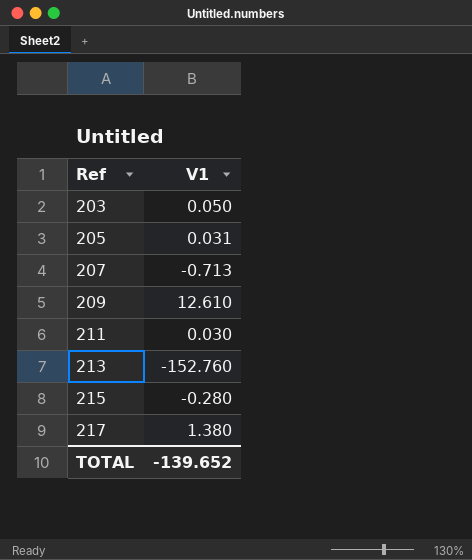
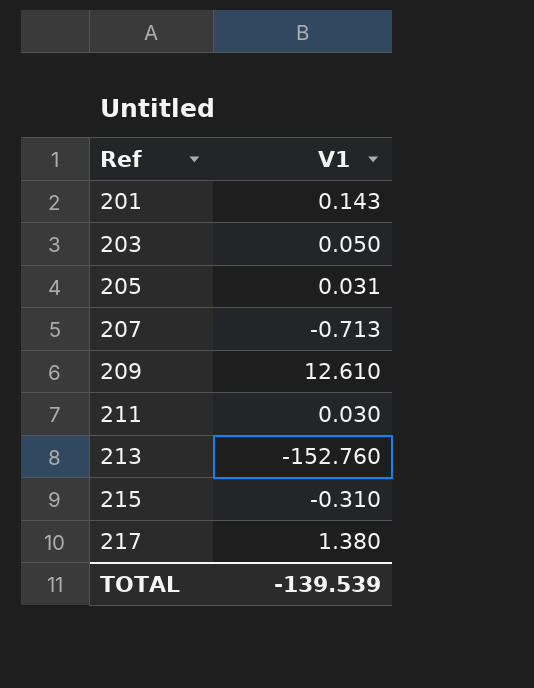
row 201: none -> 0.143
215 | V1: -0.280 -> -0.310
TOTAL | V1: -139.652 -> -139.539

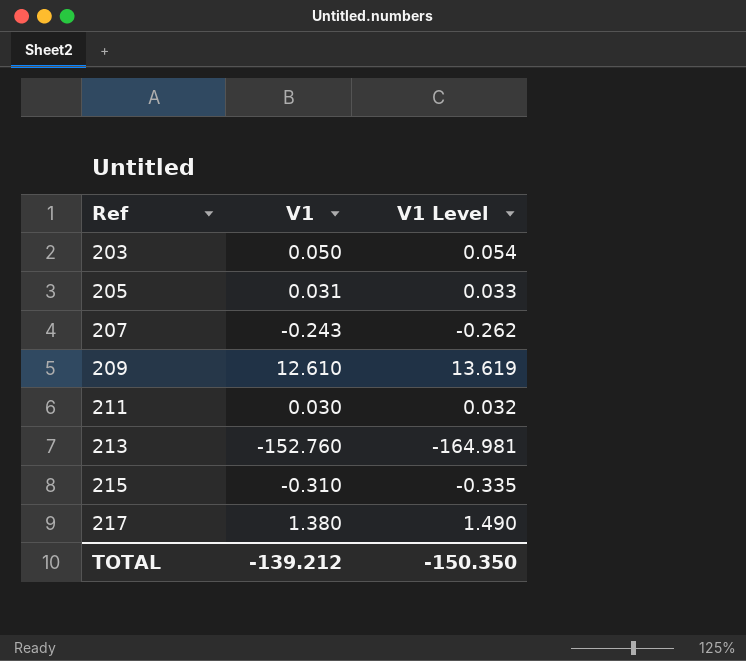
column V1 Level | formula: none -> [V1] * 1.08
row 201: 0.143 -> none
207 | V1: -0.713 -> -0.243
TOTAL | V1: -139.539 -> -139.212

